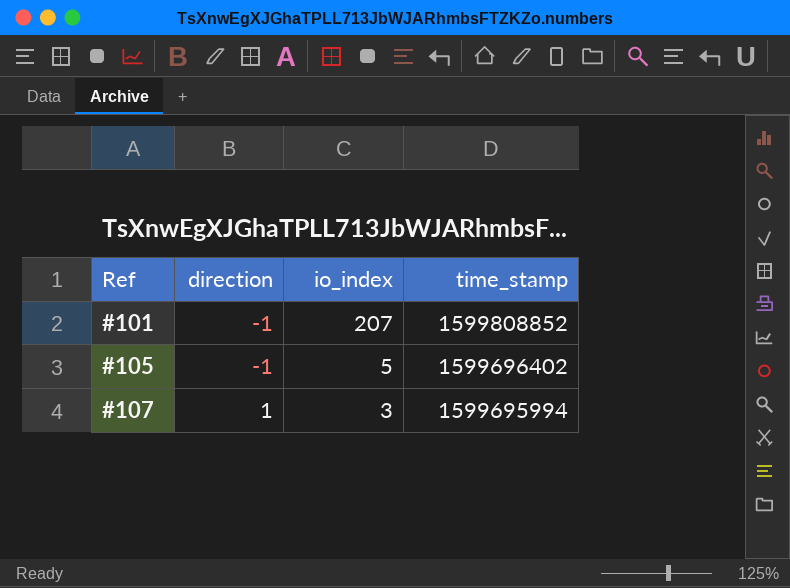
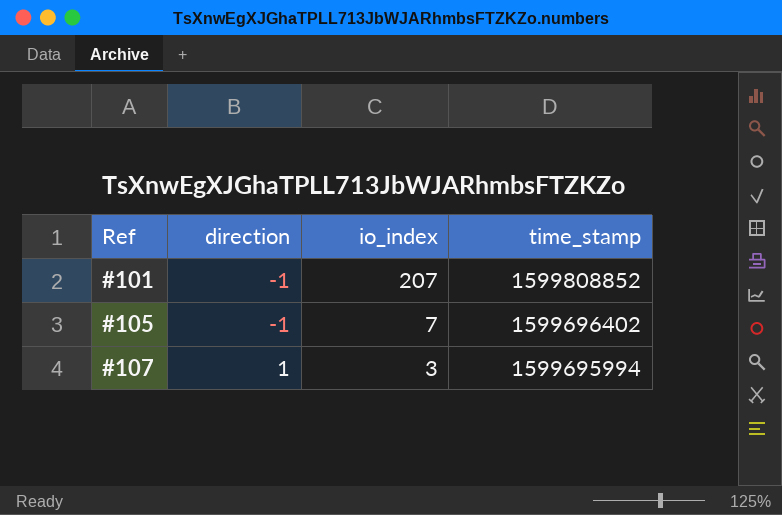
#105 | io_index: 5 -> 7

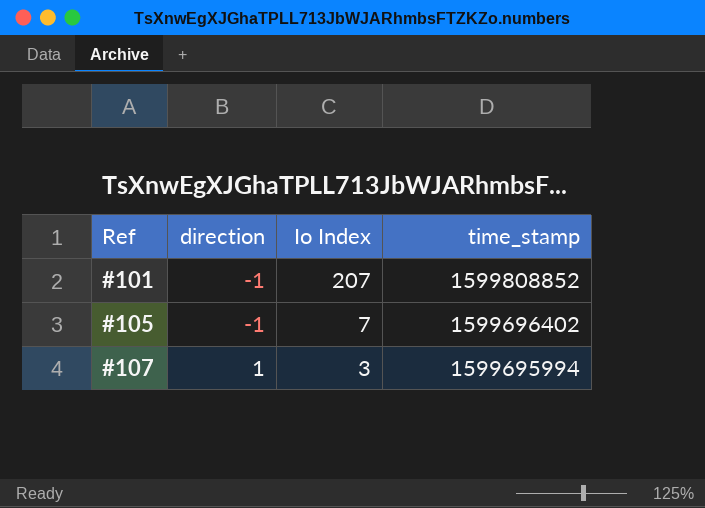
column name: io_index -> Io Index

